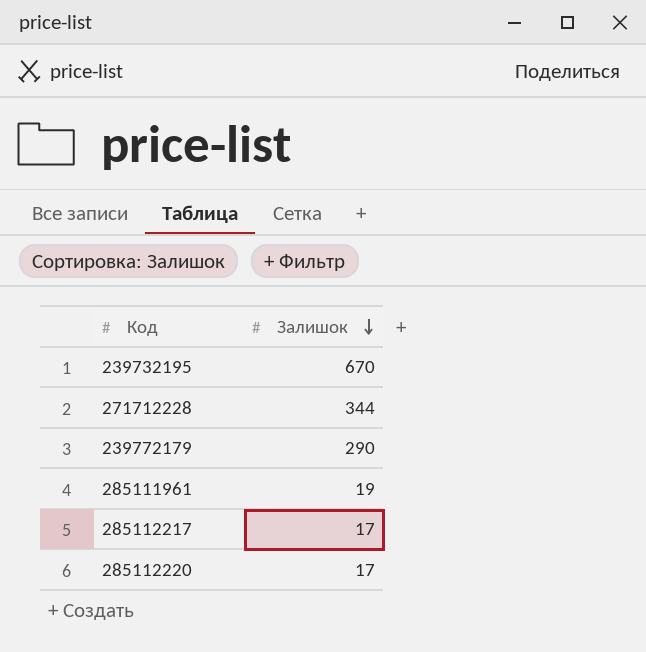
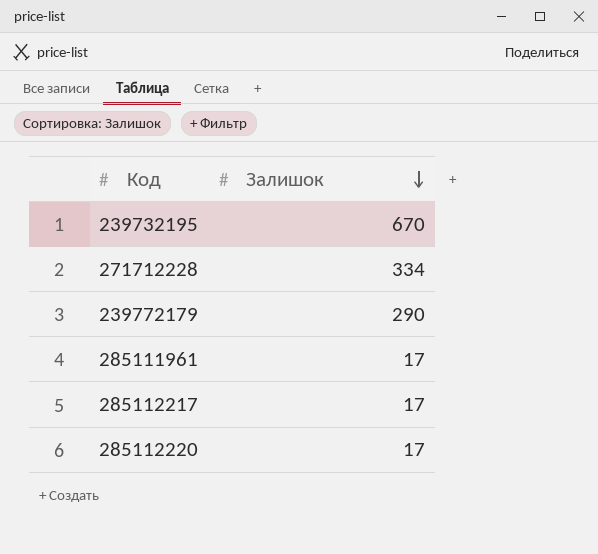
271712228 | Залишок: 344 -> 334
285111961 | Залишок: 19 -> 17

